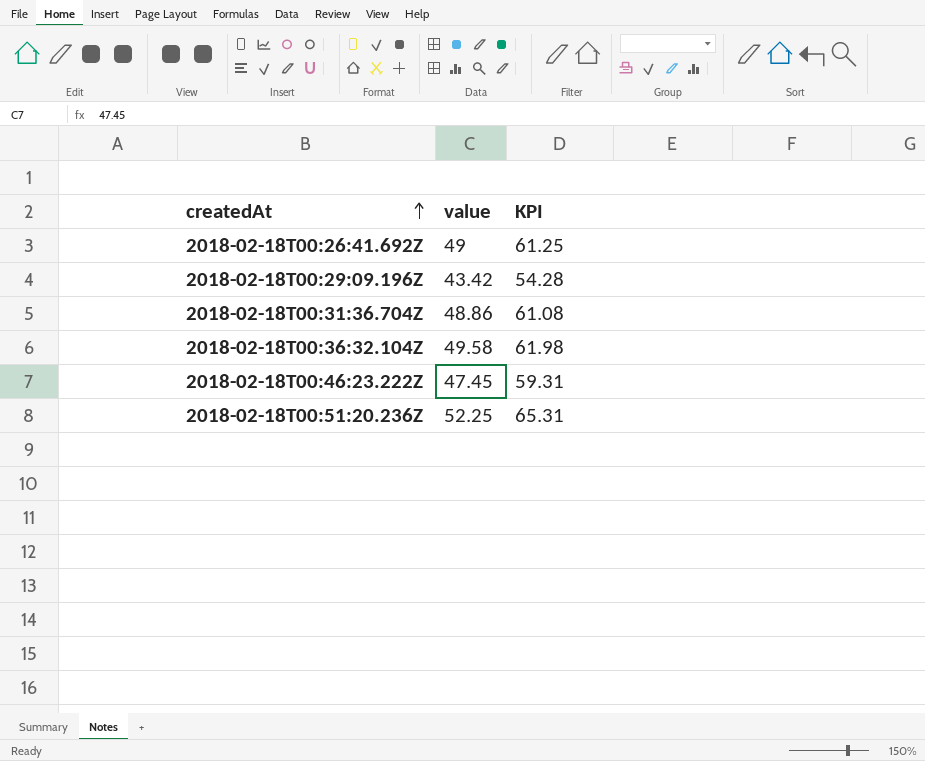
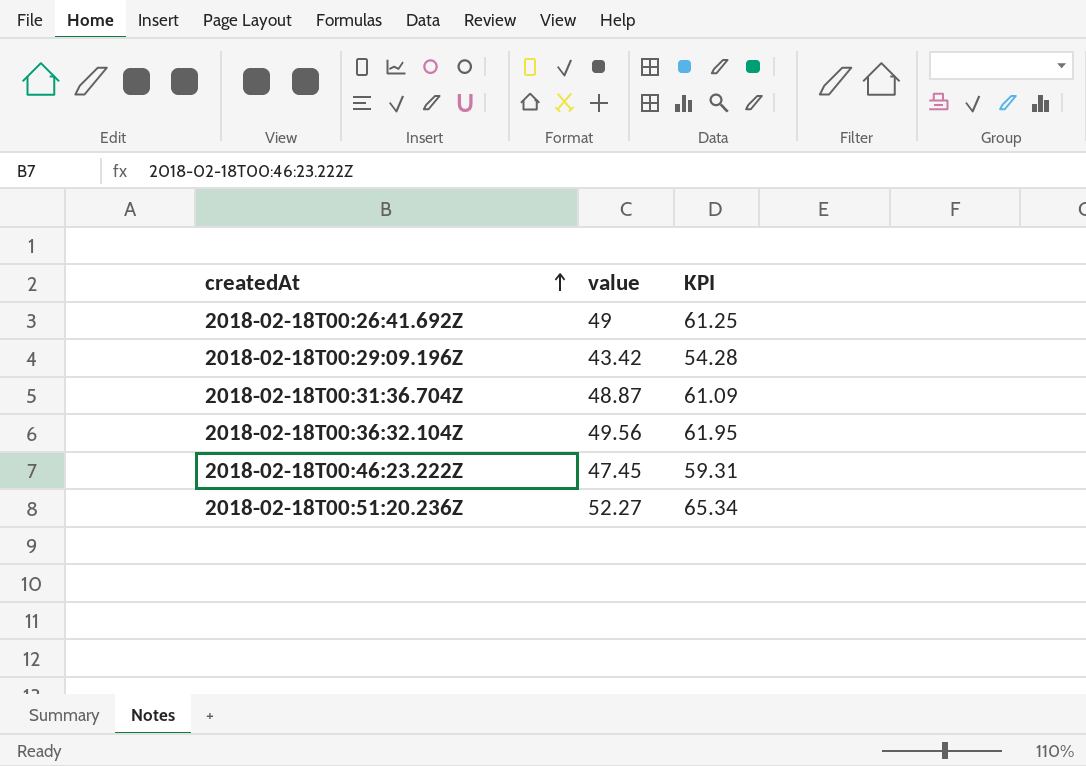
2018-02-18T00:31:36.704Z | value: 48.86 -> 48.87
2018-02-18T00:31:36.704Z | KPI: 61.08 -> 61.09
2018-02-18T00:36:32.104Z | value: 49.58 -> 49.56
2018-02-18T00:36:32.104Z | KPI: 61.98 -> 61.95
2018-02-18T00:51:20.236Z | value: 52.25 -> 52.27
2018-02-18T00:51:20.236Z | KPI: 65.31 -> 65.34

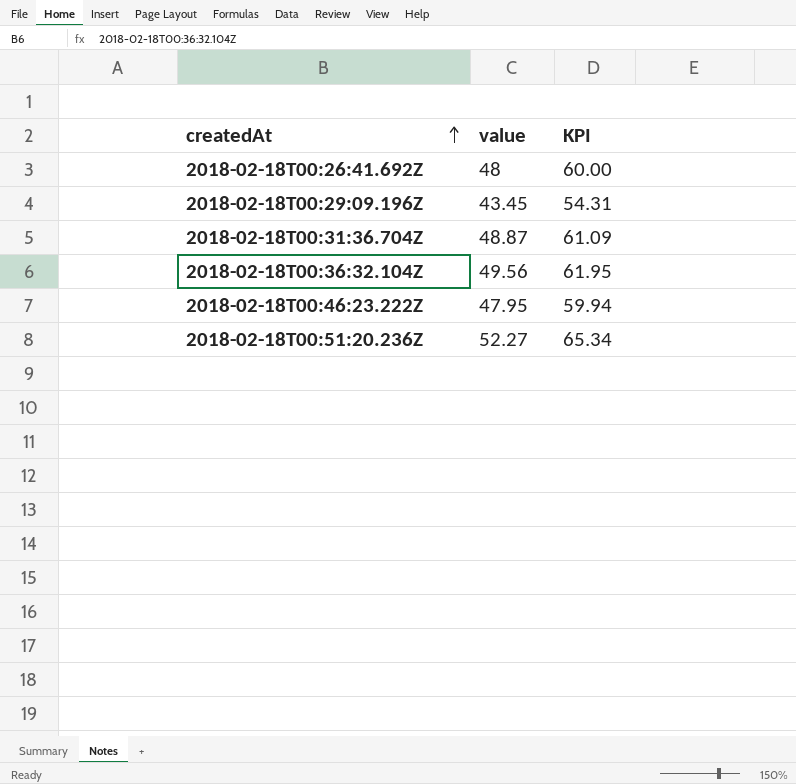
2018-02-18T00:26:41.692Z | value: 49 -> 48
2018-02-18T00:26:41.692Z | KPI: 61.25 -> 60.00
2018-02-18T00:29:09.196Z | value: 43.42 -> 43.45
2018-02-18T00:29:09.196Z | KPI: 54.28 -> 54.31
2018-02-18T00:46:23.222Z | value: 47.45 -> 47.95
2018-02-18T00:46:23.222Z | KPI: 59.31 -> 59.94

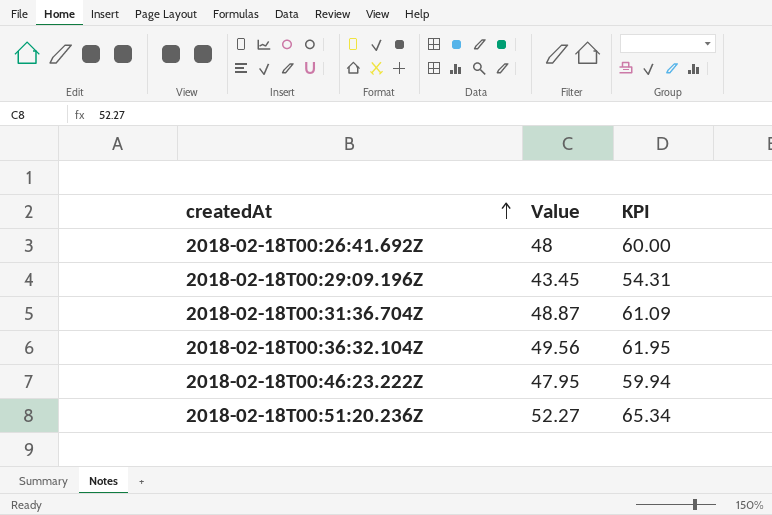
column name: value -> Value

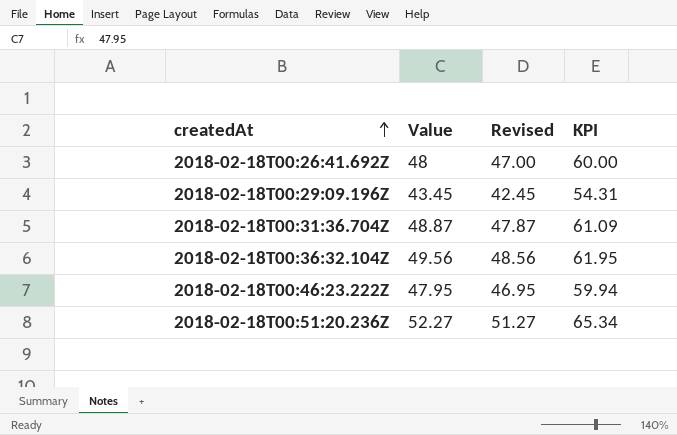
column Revised | formula: none -> [Value] - 1

